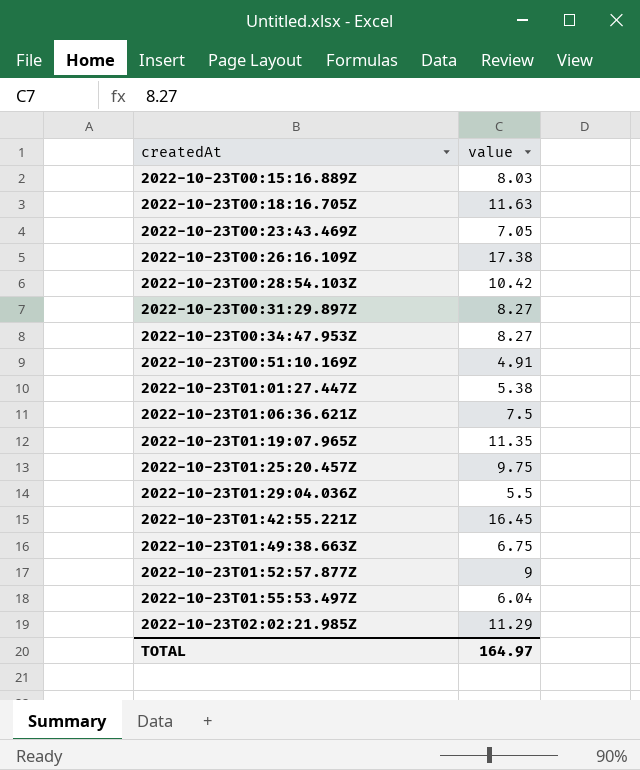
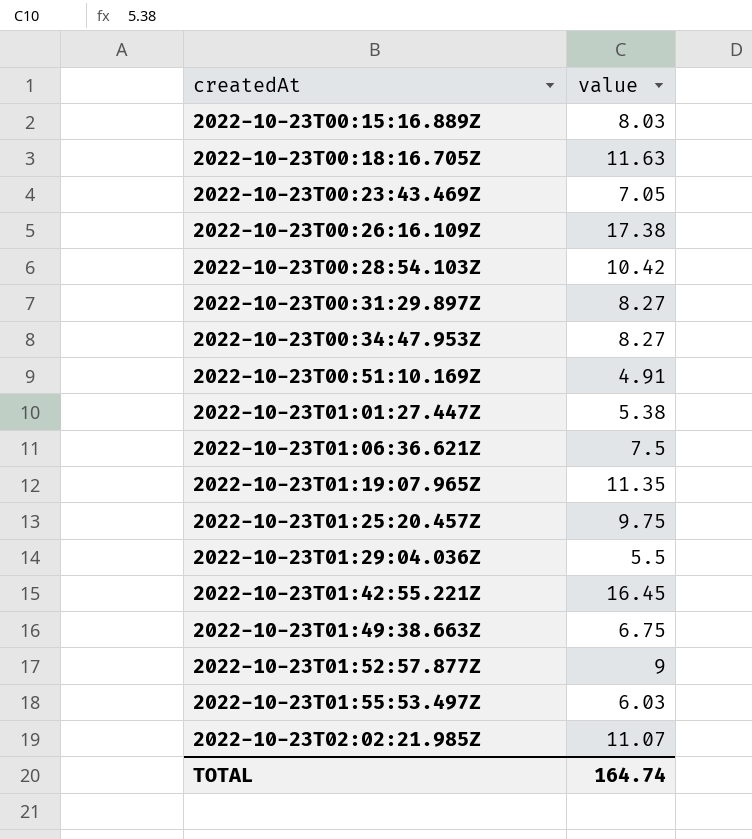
2022-10-23T01:55:53.497Z | value: 6.04 -> 6.03
2022-10-23T02:02:21.985Z | value: 11.29 -> 11.07
TOTAL | value: 164.97 -> 164.74

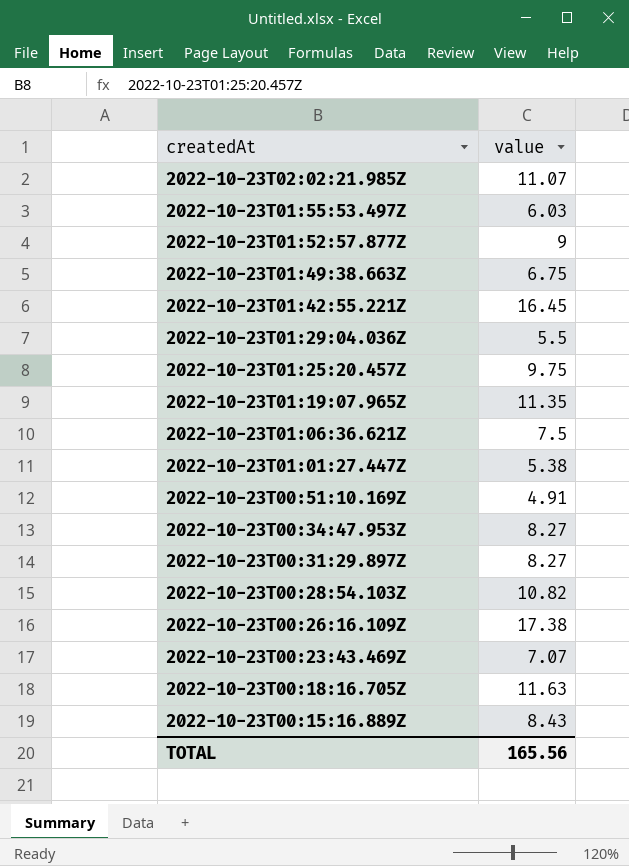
row order: createdAt ascending -> createdAt descending
2022-10-23T00:28:54.103Z | value: 10.42 -> 10.82
2022-10-23T00:23:43.469Z | value: 7.05 -> 7.07
2022-10-23T00:15:16.889Z | value: 8.03 -> 8.43
TOTAL | value: 164.74 -> 165.56

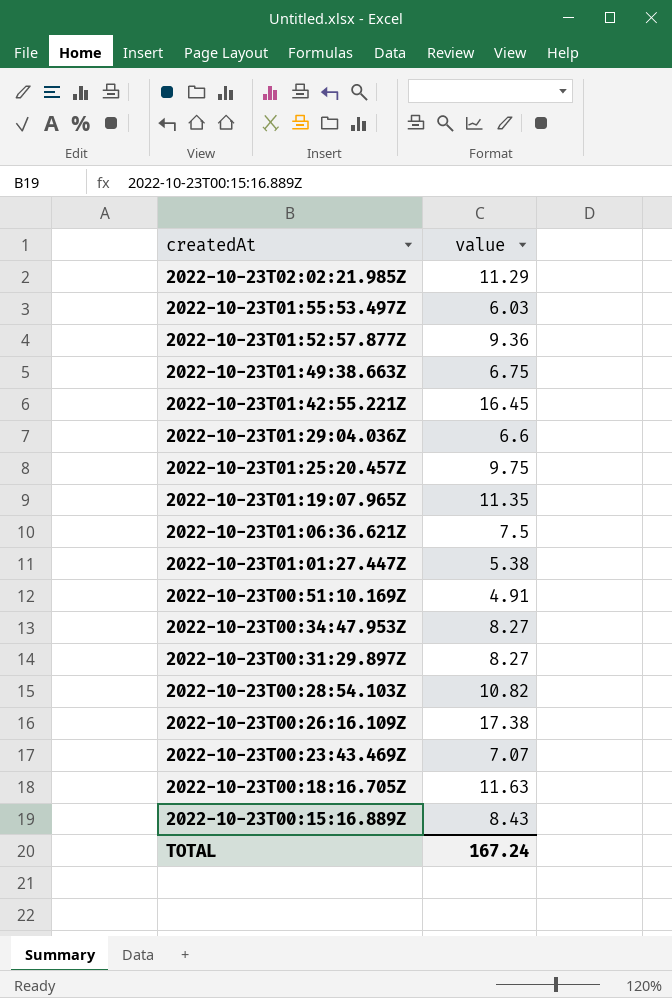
2022-10-23T02:02:21.985Z | value: 11.07 -> 11.29
2022-10-23T01:52:57.877Z | value: 9 -> 9.36
2022-10-23T01:29:04.036Z | value: 5.5 -> 6.6
TOTAL | value: 165.56 -> 167.24

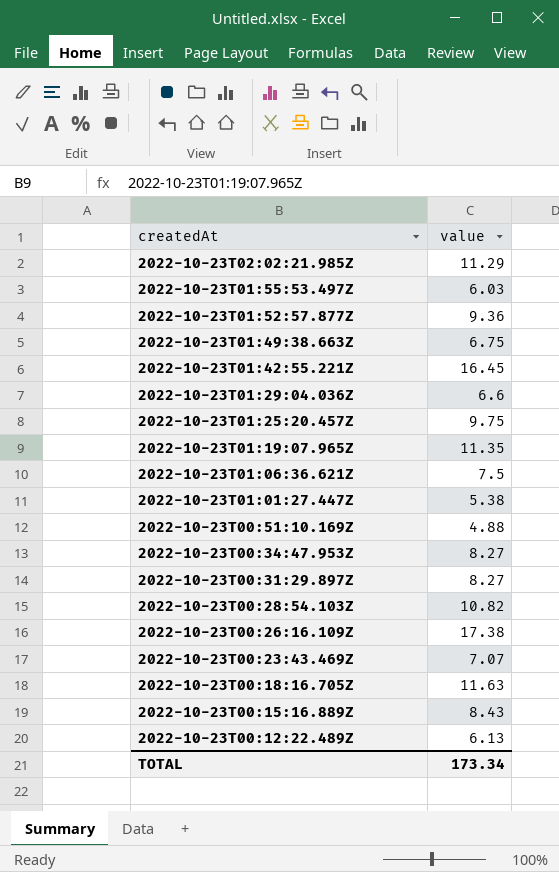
2022-10-23T00:51:10.169Z | value: 4.91 -> 4.88
row 2022-10-23T00:12:22.489Z: none -> 6.13
TOTAL | value: 167.24 -> 173.34

